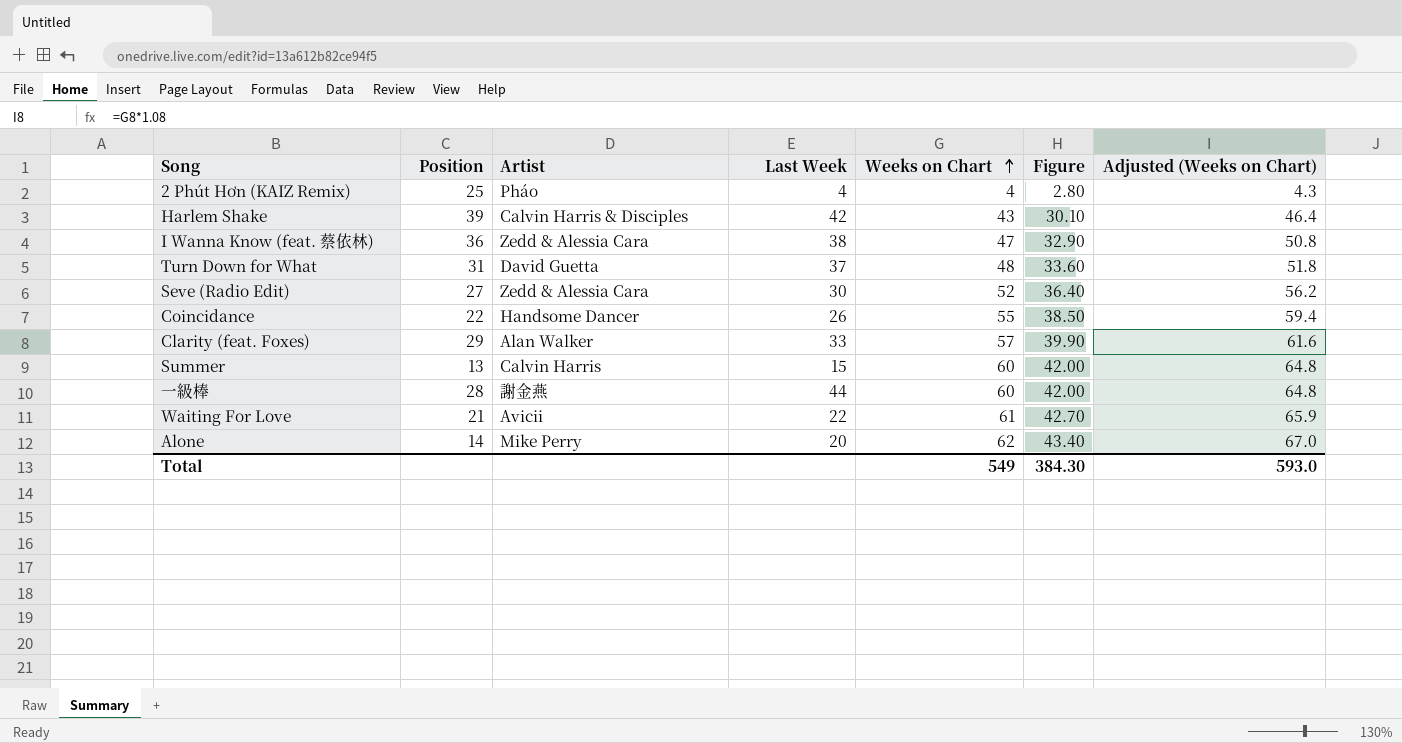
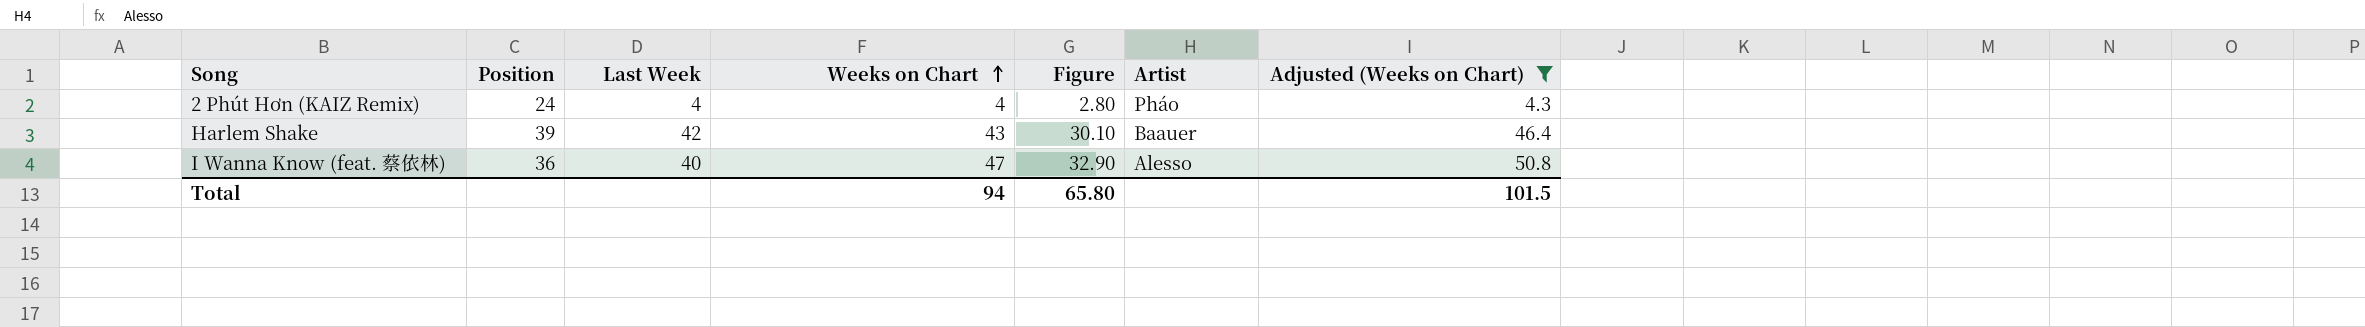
filter: none -> Adjusted (Weeks on Chart) <= 50.8
column Artist | position: 3 -> 6
2 Phút Hơn (KAIZ Remix) | Position: 25 -> 24
Harlem Shake | Artist: Calvin Harris & Disciples -> Baauer
I Wanna Know (feat. 蔡依林) | Last Week: 38 -> 40
I Wanna Know (feat. 蔡依林) | Artist: Zedd & Alessia Cara -> Alesso
Total | Weeks on Chart: 549 -> 94
Total | Figure: 384.30 -> 65.80
Total | Adjusted (Weeks on Chart): 593.0 -> 101.5

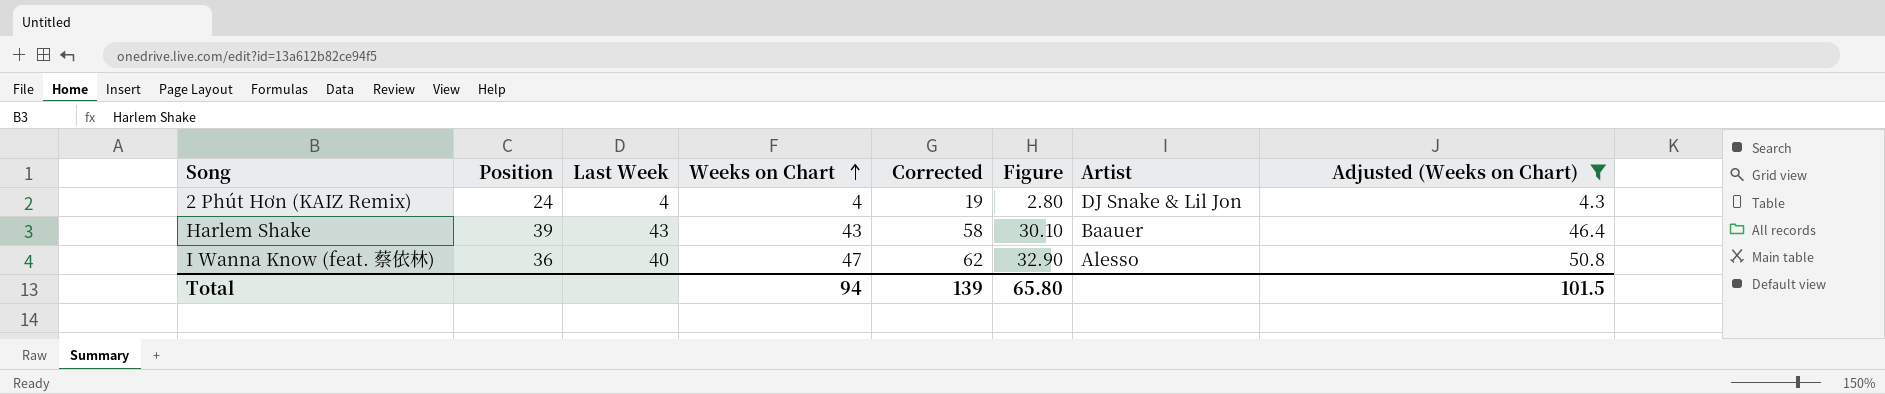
column Corrected | formula: none -> [Weeks on Chart] + 15
2 Phút Hơn (KAIZ Remix) | Artist: Pháo -> DJ Snake & Lil Jon
Harlem Shake | Last Week: 42 -> 43

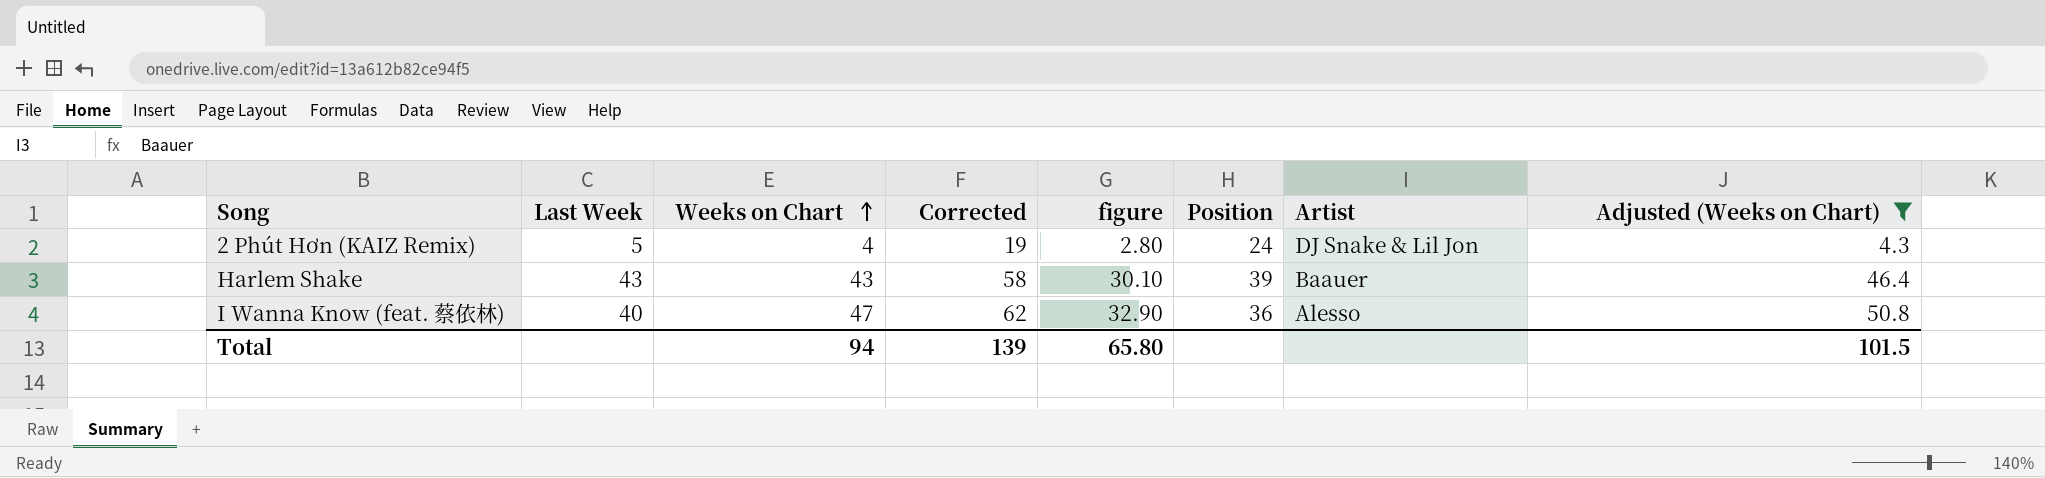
column name: Figure -> figure
column Position | position: 2 -> 6
2 Phút Hơn (KAIZ Remix) | Last Week: 4 -> 5

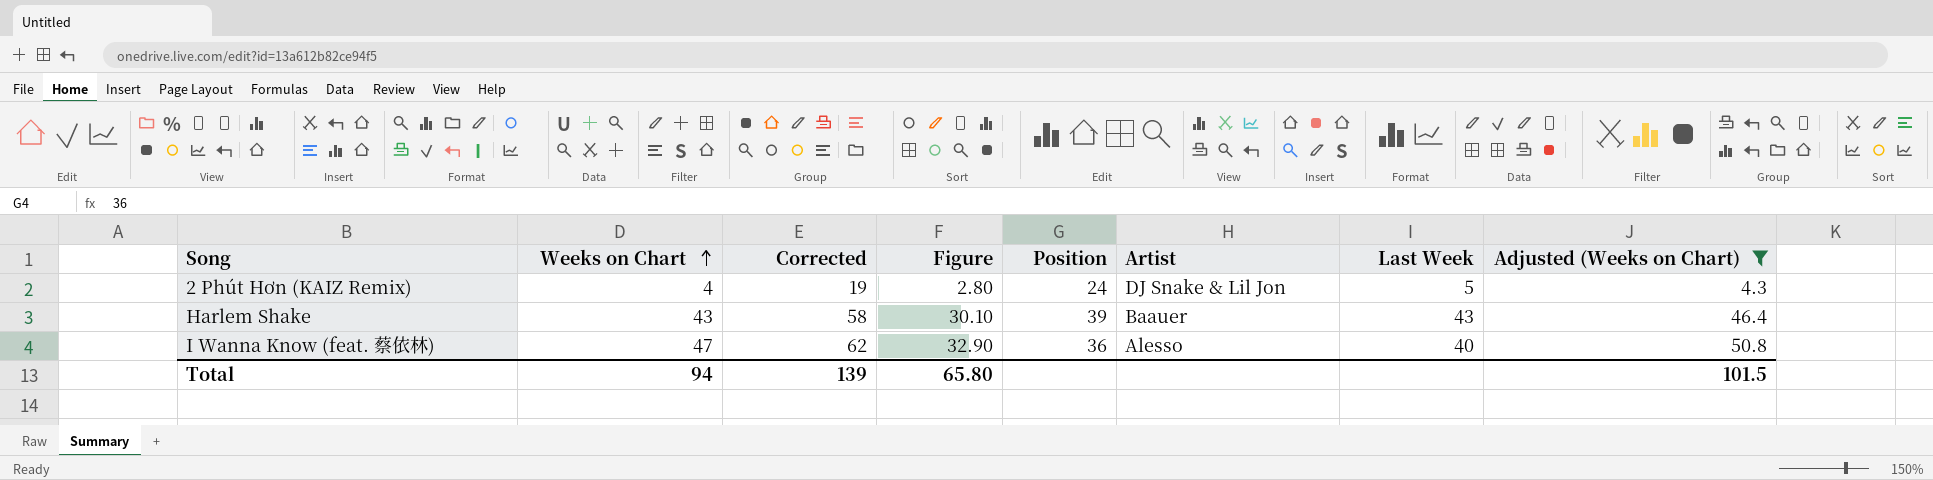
column name: figure -> Figure
column Last Week | position: 2 -> 7

